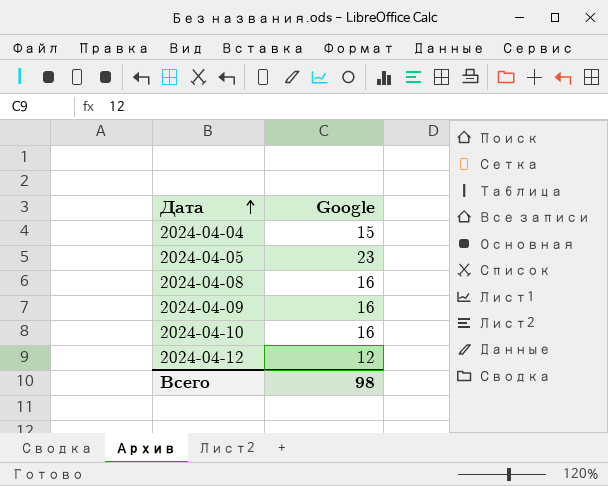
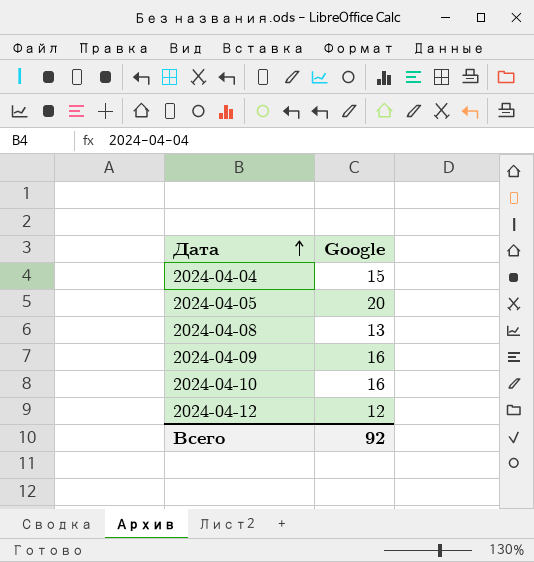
2024-04-05 | Google: 23 -> 20
2024-04-08 | Google: 16 -> 13
Всего | Google: 98 -> 92

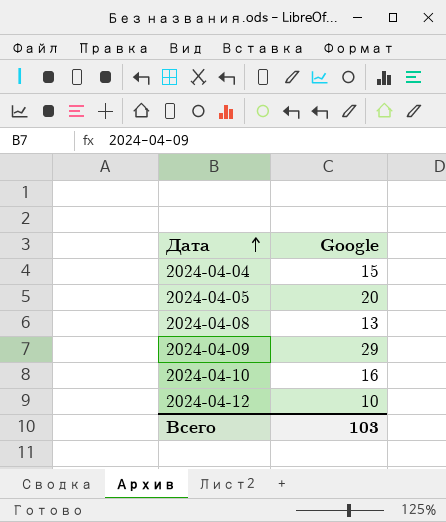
2024-04-09 | Google: 16 -> 29
2024-04-12 | Google: 12 -> 10
Всего | Google: 92 -> 103

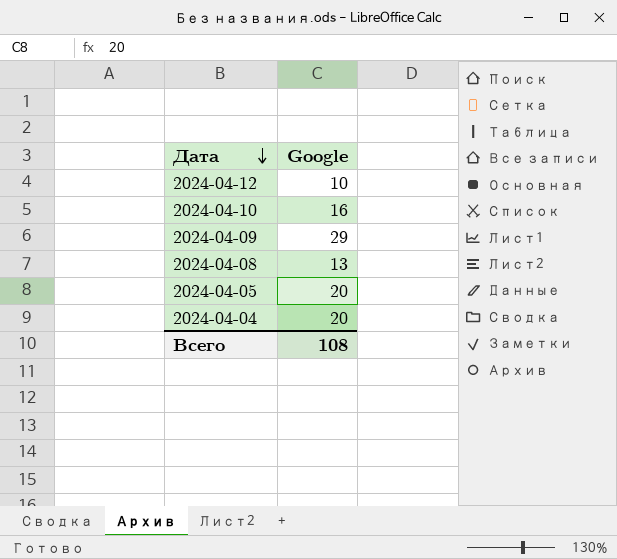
row order: Дата ascending -> Дата descending
2024-04-04 | Google: 15 -> 20
Всего | Google: 103 -> 108

